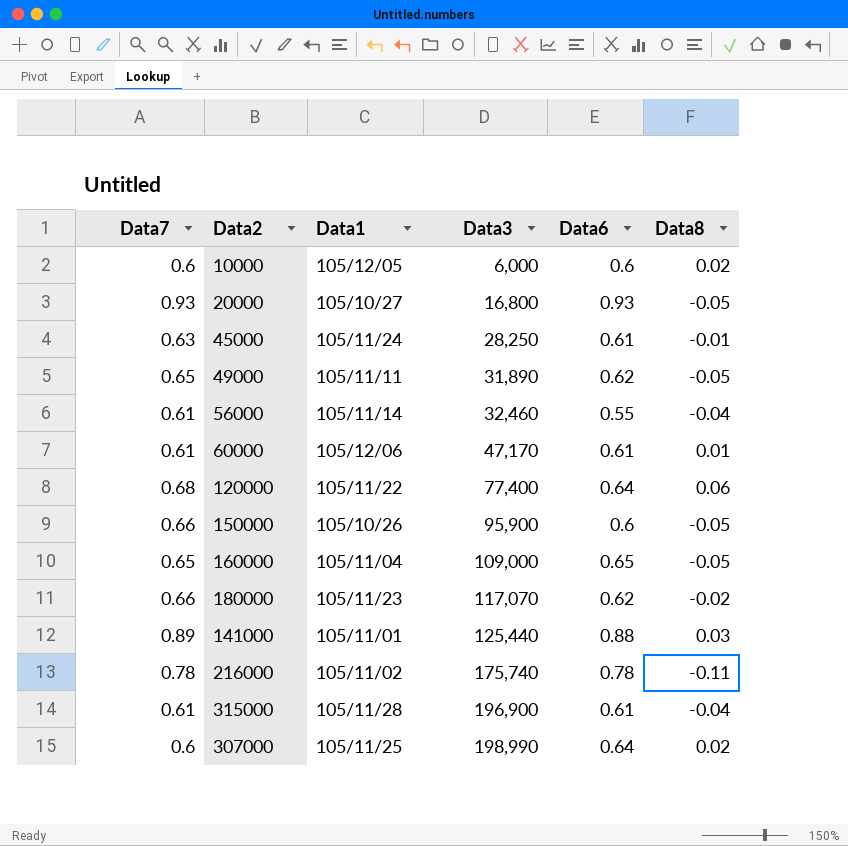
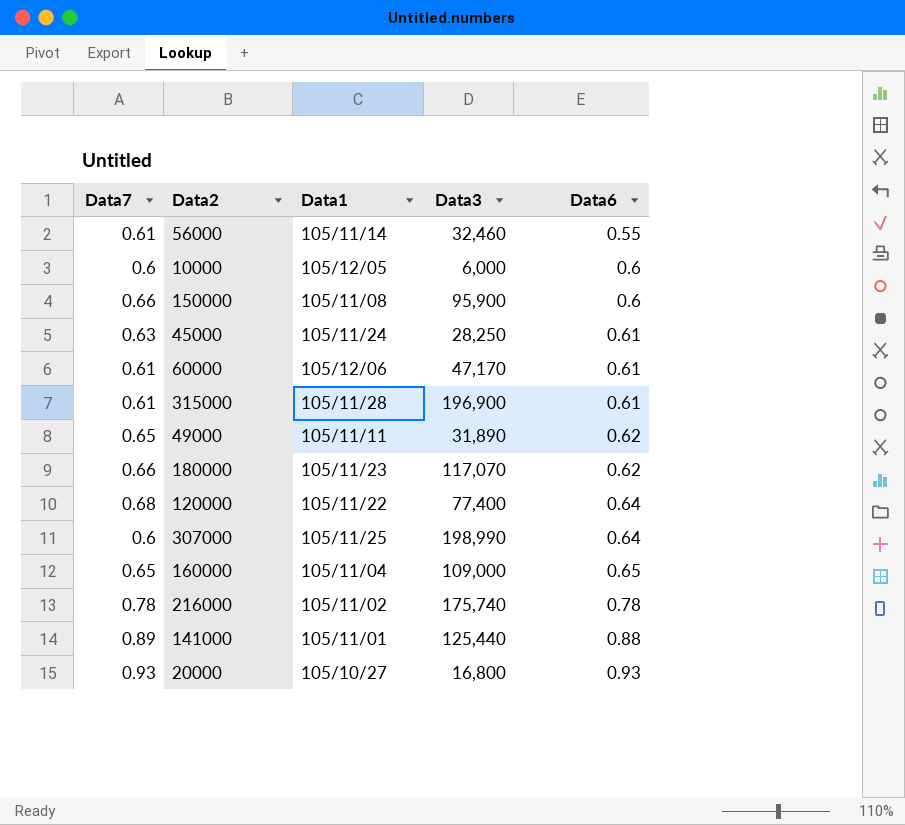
row order: Data3 ascending -> Data6 ascending
column Data8 | position: 6 -> none
150000 | Data1: 105/10/26 -> 105/11/08

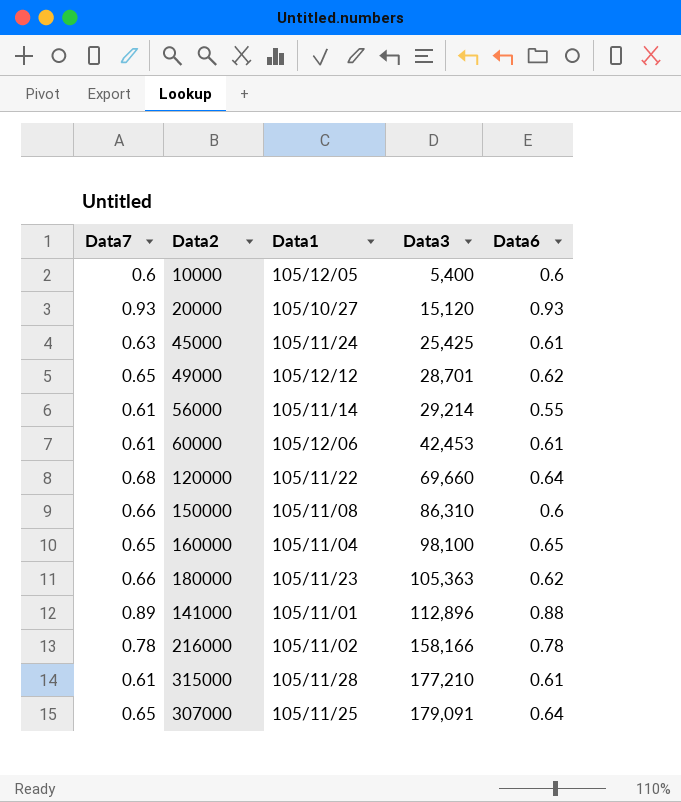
row order: Data6 ascending -> Data3 ascending
10000 | Data3: 6,000 -> 5,400
20000 | Data3: 16,800 -> 15,120
45000 | Data3: 28,250 -> 25,425
49000 | Data1: 105/11/11 -> 105/12/12
49000 | Data3: 31,890 -> 28,701
56000 | Data3: 32,460 -> 29,214
60000 | Data3: 47,170 -> 42,453
120000 | Data3: 77,400 -> 69,660
150000 | Data3: 95,900 -> 86,310
160000 | Data3: 109,000 -> 98,100
180000 | Data3: 117,070 -> 105,363
141000 | Data3: 125,440 -> 112,896
216000 | Data3: 175,740 -> 158,166
315000 | Data3: 196,900 -> 177,210
307000 | Data7: 0.6 -> 0.65
307000 | Data3: 198,990 -> 179,091

